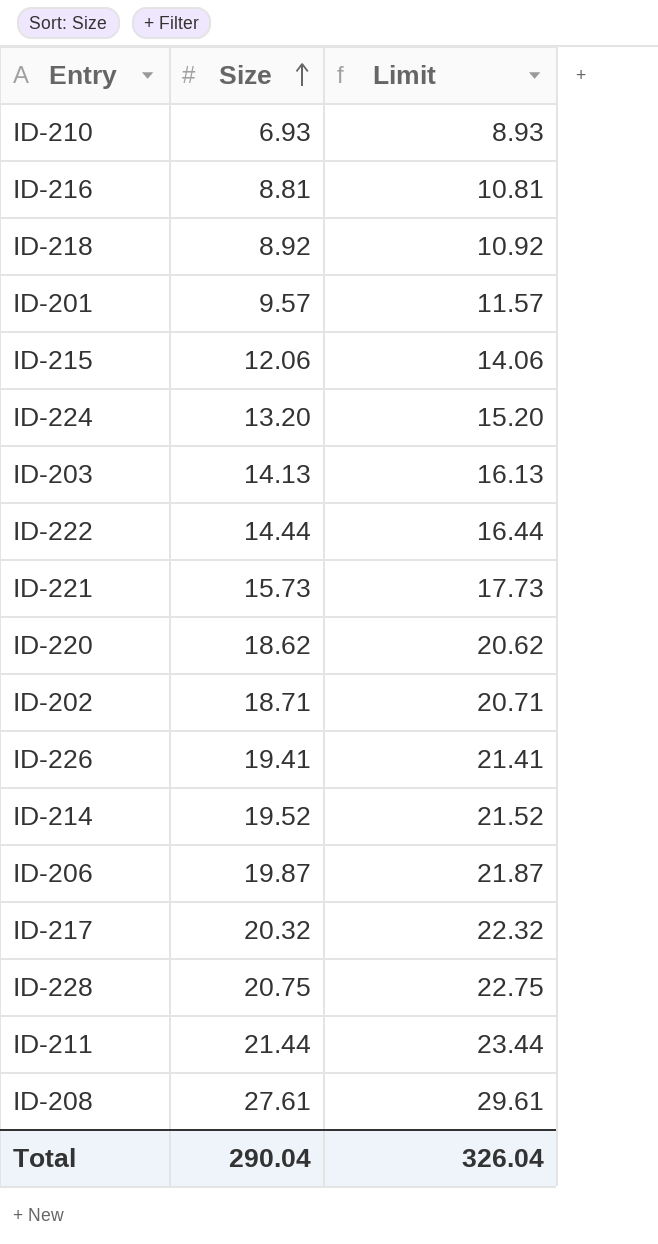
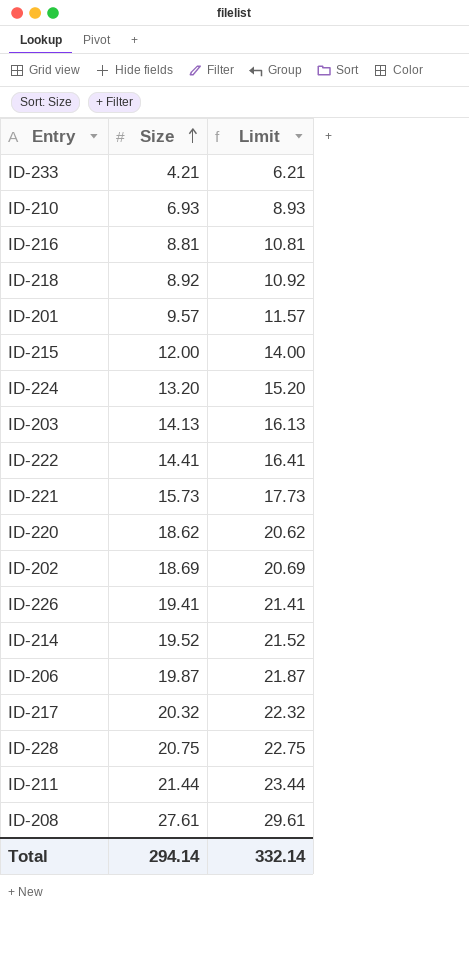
row ID-233: none -> 4.21 | 6.21
ID-215 | Size: 12.06 -> 12.00
ID-215 | Limit: 14.06 -> 14.00
ID-222 | Size: 14.44 -> 14.41
ID-222 | Limit: 16.44 -> 16.41
ID-202 | Size: 18.71 -> 18.69
ID-202 | Limit: 20.71 -> 20.69
Total | Size: 290.04 -> 294.14
Total | Limit: 326.04 -> 332.14

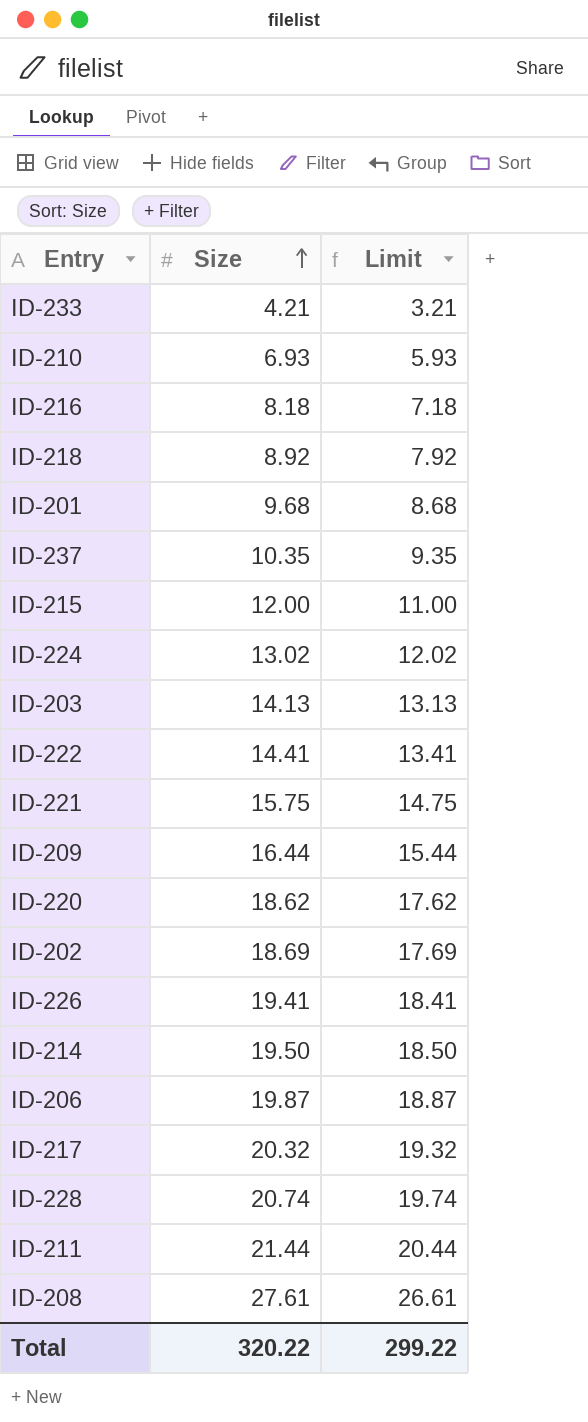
column Limit | formula: [Size] + 2 -> [Size] - 1
ID-216 | Size: 8.81 -> 8.18
ID-201 | Size: 9.57 -> 9.68
row ID-237: none -> 10.35 | 9.35
ID-224 | Size: 13.20 -> 13.02
ID-221 | Size: 15.73 -> 15.75
row ID-209: none -> 16.44 | 15.44
ID-214 | Size: 19.52 -> 19.50
ID-228 | Size: 20.75 -> 20.74
Total | Size: 294.14 -> 320.22
Total | Limit: 332.14 -> 299.22

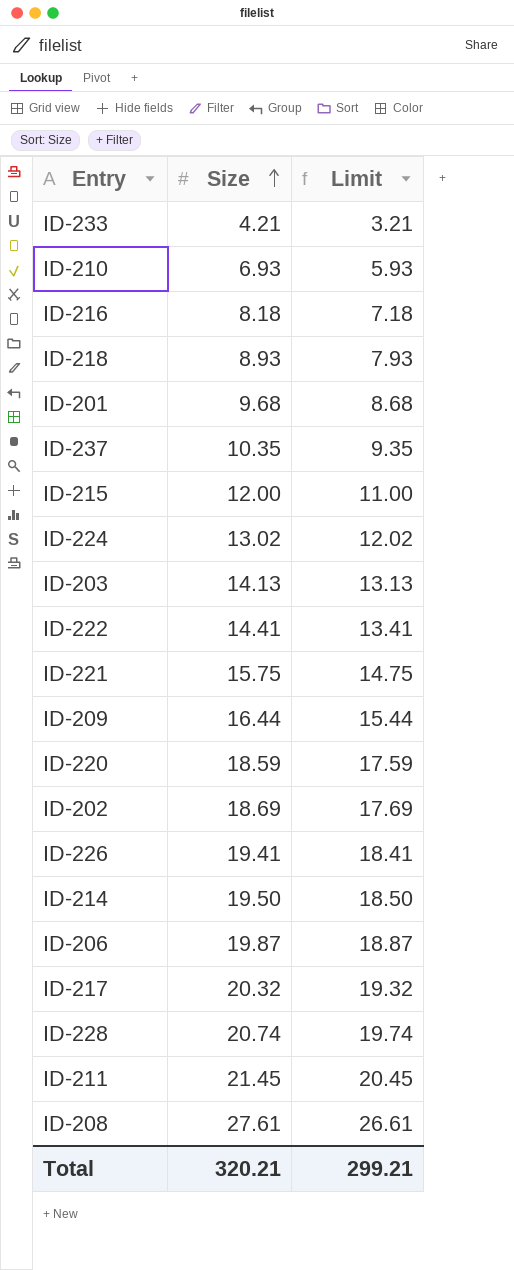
ID-218 | Size: 8.92 -> 8.93
ID-218 | Limit: 7.92 -> 7.93
ID-220 | Size: 18.62 -> 18.59
ID-220 | Limit: 17.62 -> 17.59
ID-211 | Size: 21.44 -> 21.45
ID-211 | Limit: 20.44 -> 20.45
Total | Size: 320.22 -> 320.21
Total | Limit: 299.22 -> 299.21

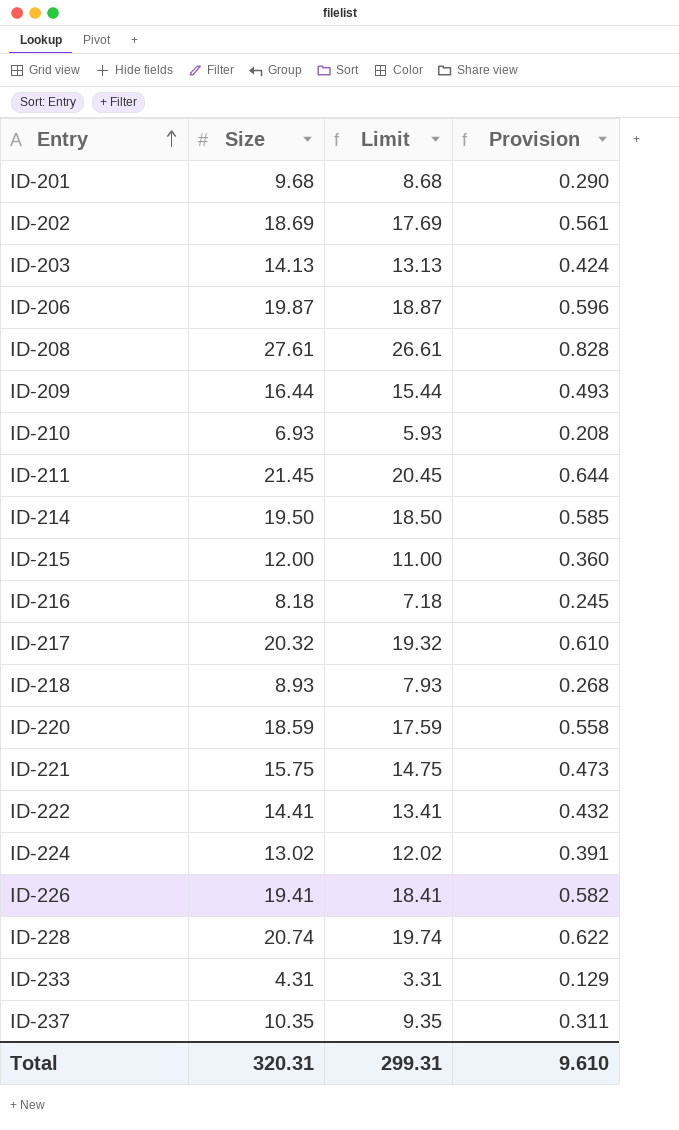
row order: Size ascending -> Entry ascending
column Provision | formula: none -> [Size] * 0.03
ID-233 | Size: 4.21 -> 4.31
ID-233 | Limit: 3.21 -> 3.31
Total | Size: 320.21 -> 320.31
Total | Limit: 299.21 -> 299.31

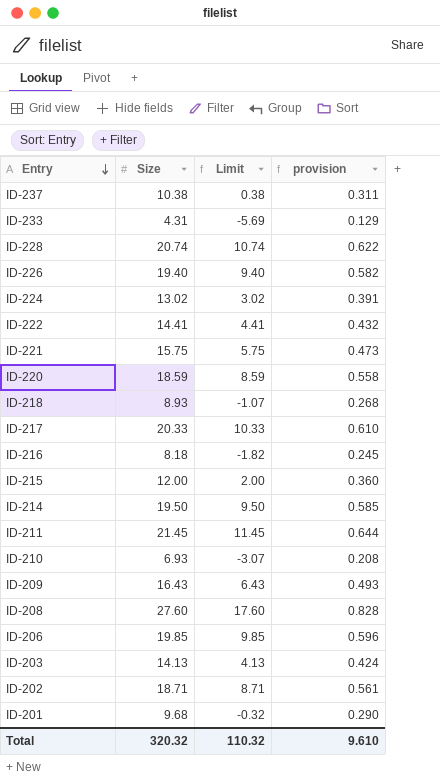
row order: Entry ascending -> Entry descending
column Limit | formula: [Size] - 1 -> [Size] - 10
column name: Provision -> provision
ID-237 | Size: 10.35 -> 10.38
ID-226 | Size: 19.41 -> 19.40
ID-217 | Size: 20.32 -> 20.33
ID-209 | Size: 16.44 -> 16.43
ID-208 | Size: 27.61 -> 27.60
ID-206 | Size: 19.87 -> 19.85
ID-202 | Size: 18.69 -> 18.71
Total | Size: 320.31 -> 320.32
Total | Limit: 299.31 -> 110.32

